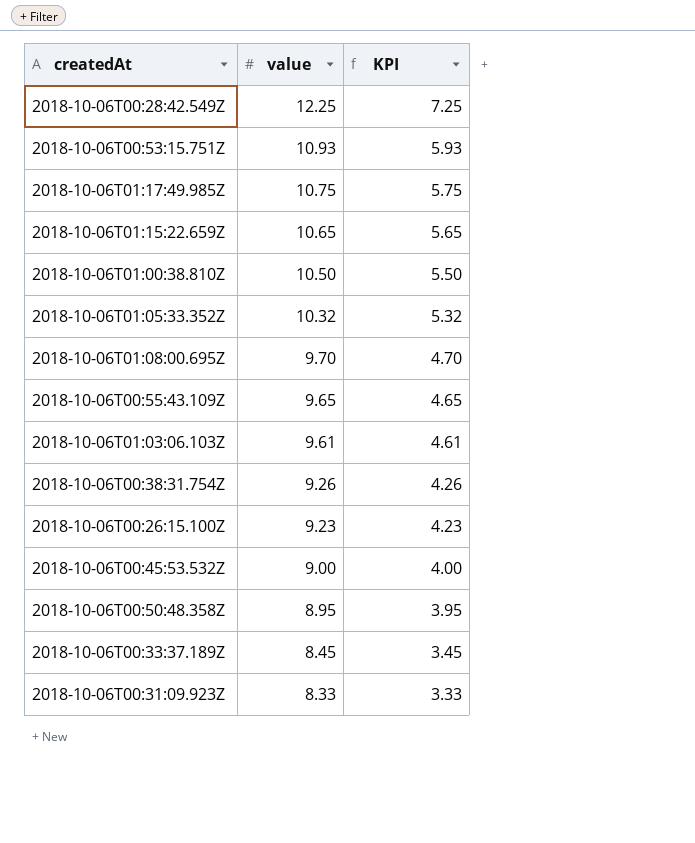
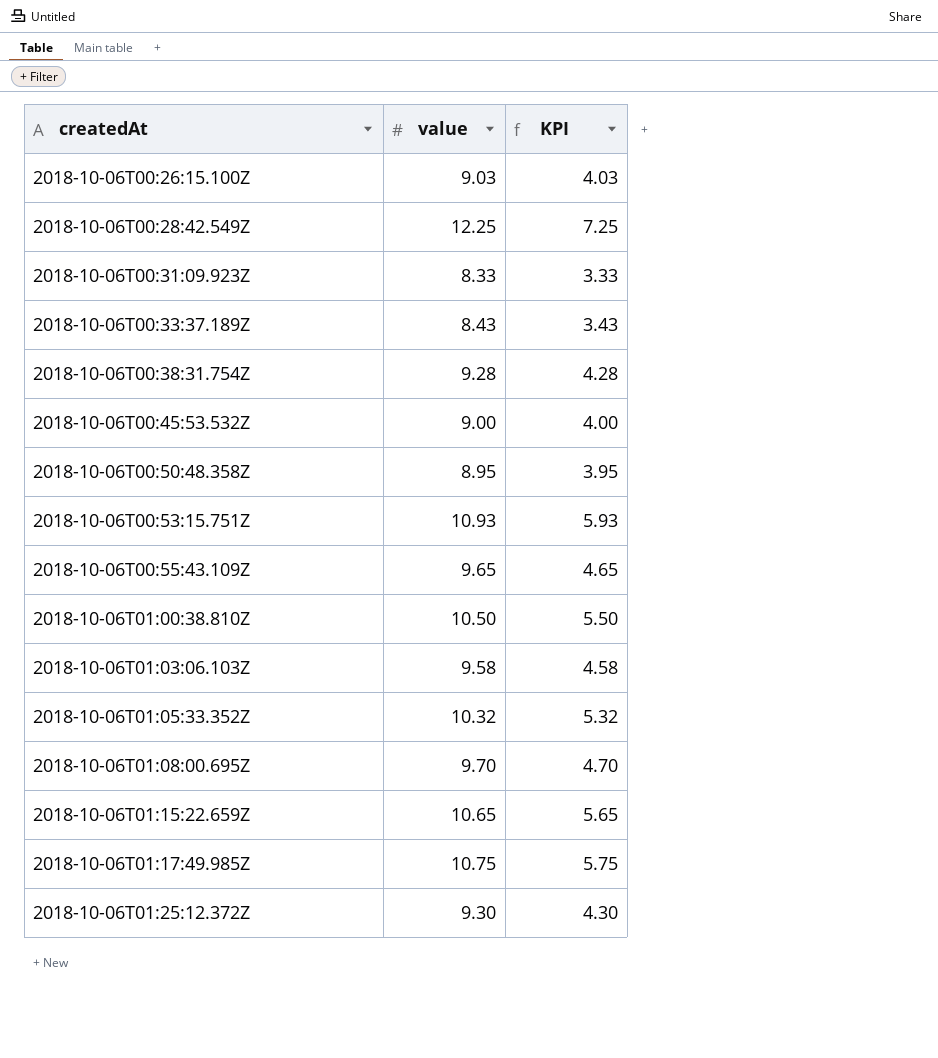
row order: value descending -> createdAt ascending
2018-10-06T00:26:15.100Z | value: 9.23 -> 9.03
2018-10-06T00:26:15.100Z | KPI: 4.23 -> 4.03
2018-10-06T00:33:37.189Z | value: 8.45 -> 8.43
2018-10-06T00:33:37.189Z | KPI: 3.45 -> 3.43
2018-10-06T00:38:31.754Z | value: 9.26 -> 9.28
2018-10-06T00:38:31.754Z | KPI: 4.26 -> 4.28
2018-10-06T01:03:06.103Z | value: 9.61 -> 9.58
2018-10-06T01:03:06.103Z | KPI: 4.61 -> 4.58
row 2018-10-06T01:25:12.372Z: none -> 9.30 | 4.30

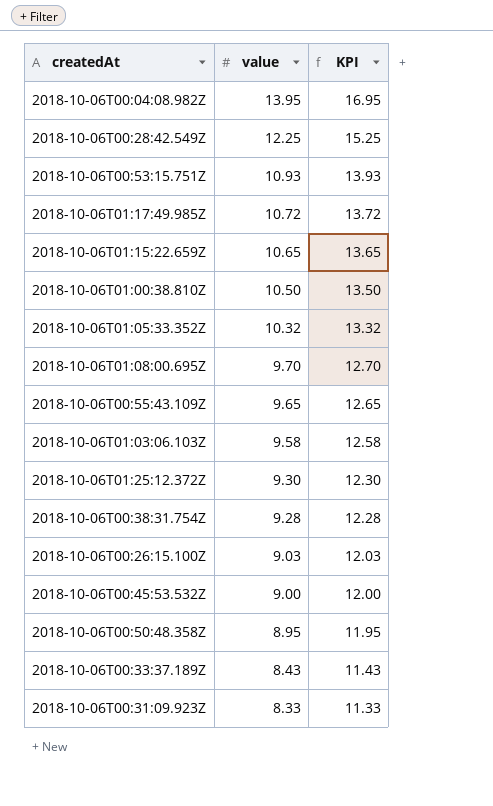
row order: createdAt ascending -> value descending
column KPI | formula: [value] - 5 -> [value] + 3
row 2018-10-06T00:04:08.982Z: none -> 13.95 | 16.95
2018-10-06T01:17:49.985Z | value: 10.75 -> 10.72

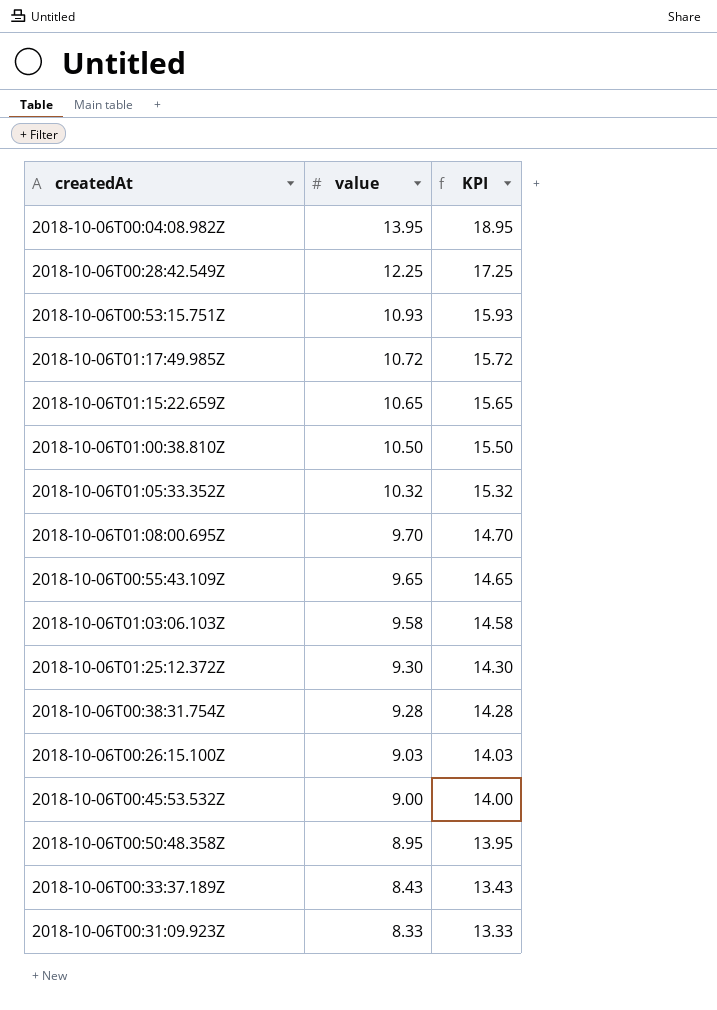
column KPI | formula: [value] + 3 -> [value] + 5

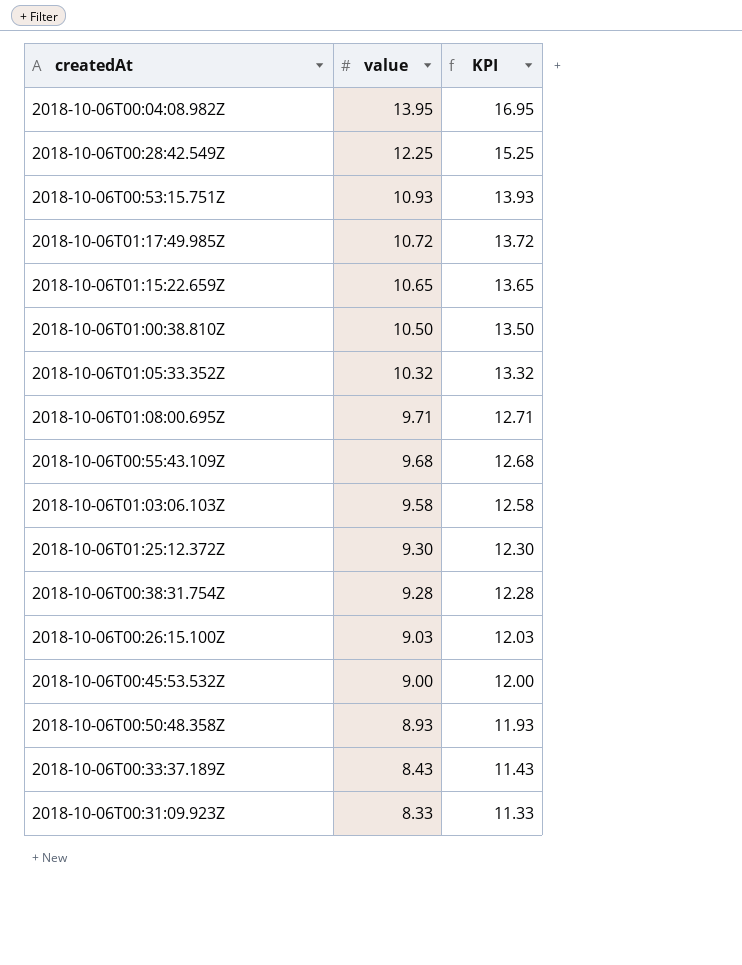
column KPI | formula: [value] + 5 -> [value] + 3
2018-10-06T01:08:00.695Z | value: 9.70 -> 9.71
2018-10-06T00:55:43.109Z | value: 9.65 -> 9.68
2018-10-06T00:50:48.358Z | value: 8.95 -> 8.93

